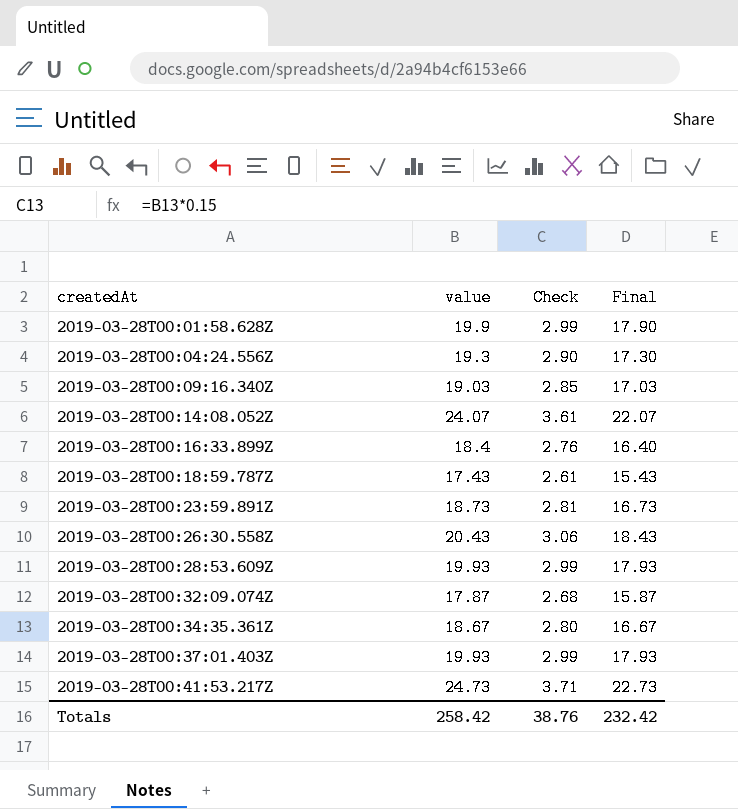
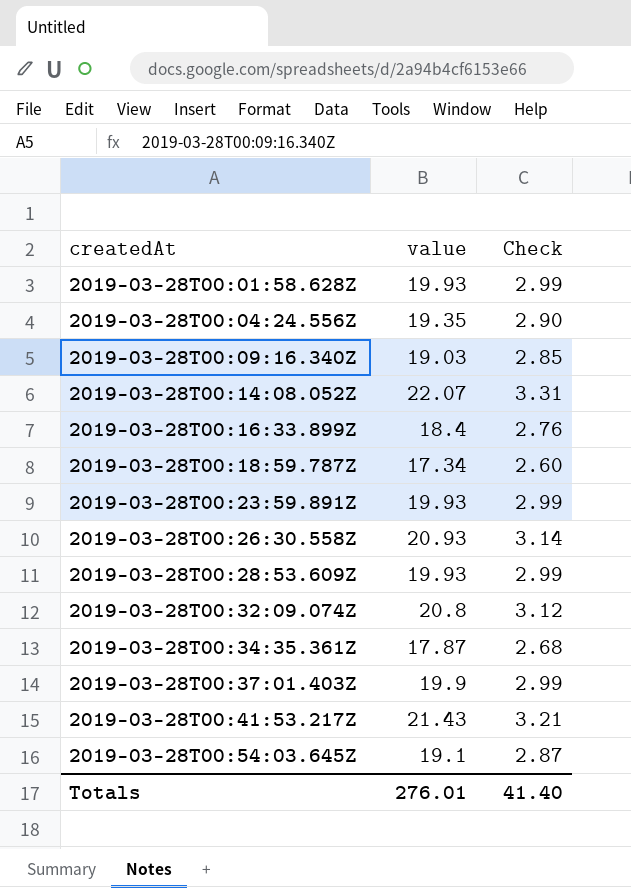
column Final | formula: [value] - 2 -> none
2019-03-28T00:01:58.628Z | value: 19.9 -> 19.93
2019-03-28T00:04:24.556Z | value: 19.3 -> 19.35
2019-03-28T00:14:08.052Z | value: 24.07 -> 22.07
2019-03-28T00:14:08.052Z | Check: 3.61 -> 3.31
2019-03-28T00:18:59.787Z | value: 17.43 -> 17.34
2019-03-28T00:18:59.787Z | Check: 2.61 -> 2.60
2019-03-28T00:23:59.891Z | value: 18.73 -> 19.93
2019-03-28T00:23:59.891Z | Check: 2.81 -> 2.99
2019-03-28T00:26:30.558Z | value: 20.43 -> 20.93
2019-03-28T00:26:30.558Z | Check: 3.06 -> 3.14
2019-03-28T00:32:09.074Z | value: 17.87 -> 20.8
2019-03-28T00:32:09.074Z | Check: 2.68 -> 3.12
2019-03-28T00:34:35.361Z | value: 18.67 -> 17.87
2019-03-28T00:34:35.361Z | Check: 2.80 -> 2.68
2019-03-28T00:37:01.403Z | value: 19.93 -> 19.9
2019-03-28T00:41:53.217Z | value: 24.73 -> 21.43
2019-03-28T00:41:53.217Z | Check: 3.71 -> 3.21
row 2019-03-28T00:54:03.645Z: none -> 19.1 | 2.87
Totals | value: 258.42 -> 276.01
Totals | Check: 38.76 -> 41.40

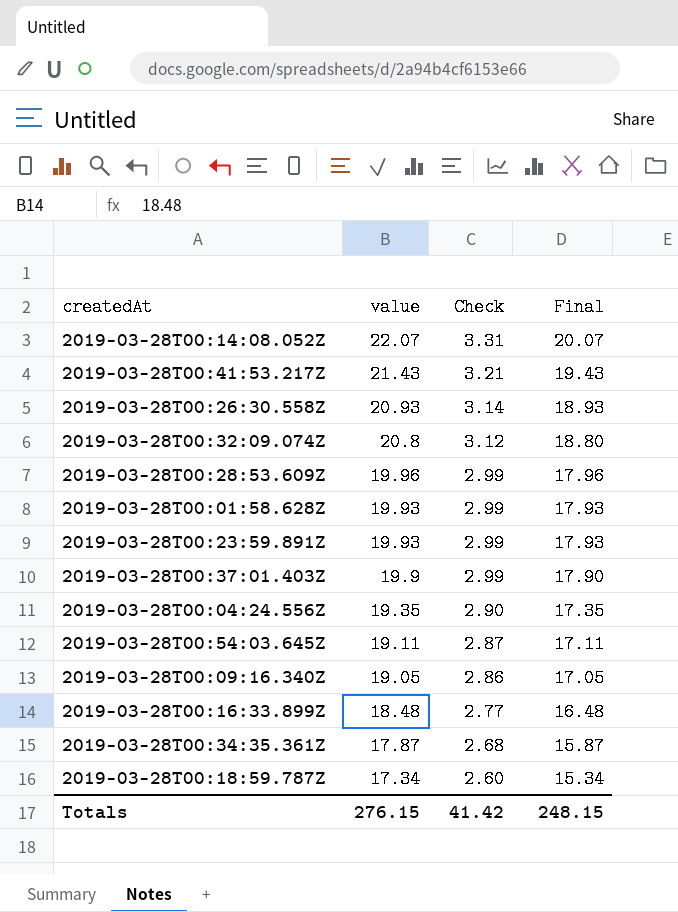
row order: createdAt ascending -> value descending
column Final | formula: none -> [value] - 2
2019-03-28T00:28:53.609Z | value: 19.93 -> 19.96
2019-03-28T00:54:03.645Z | value: 19.1 -> 19.11
2019-03-28T00:09:16.340Z | value: 19.03 -> 19.05
2019-03-28T00:09:16.340Z | Check: 2.85 -> 2.86
2019-03-28T00:16:33.899Z | value: 18.4 -> 18.48
2019-03-28T00:16:33.899Z | Check: 2.76 -> 2.77
Totals | value: 276.01 -> 276.15
Totals | Check: 41.40 -> 41.42

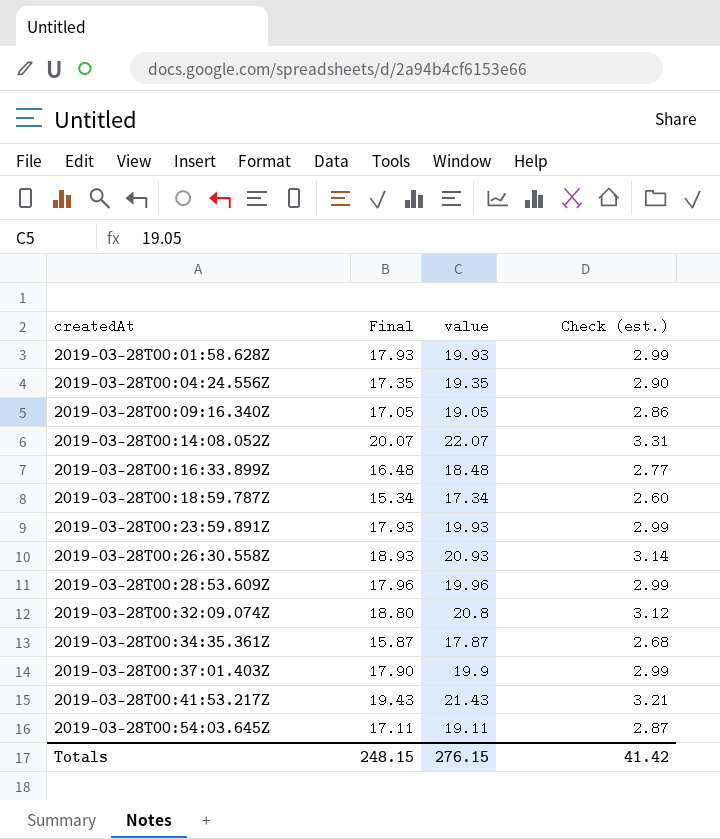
row order: value descending -> createdAt ascending
column Final | position: 4 -> 2
column name: Check -> Check (est.)

